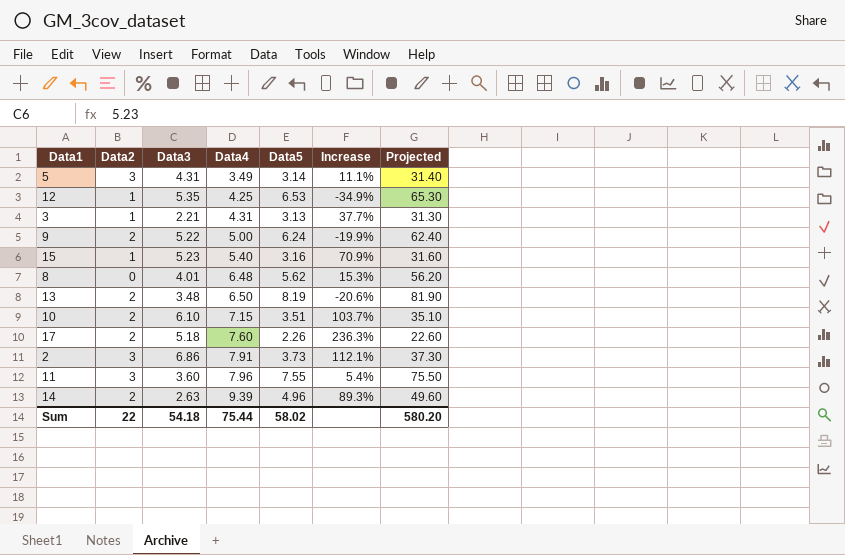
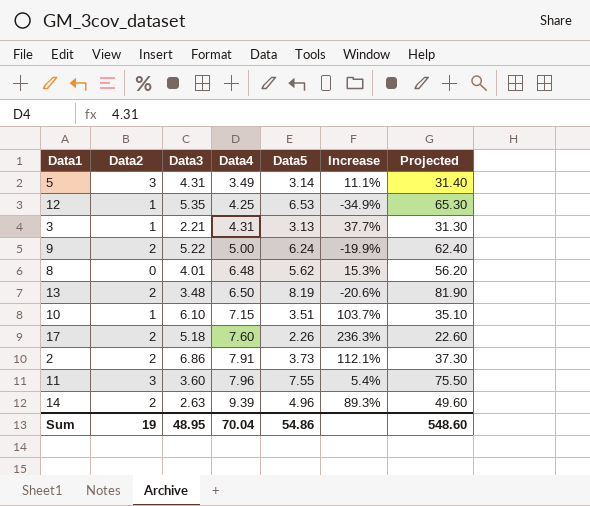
row 15: 1 | 5.23 | 5.40 | 3.16 | 70.9% | 31.60 -> none
10 | Data2: 2 -> 1
2 | Data2: 3 -> 2
Sum | Data2: 22 -> 19
Sum | Data3: 54.18 -> 48.95
Sum | Data4: 75.44 -> 70.04
Sum | Data5: 58.02 -> 54.86
Sum | Projected: 580.20 -> 548.60

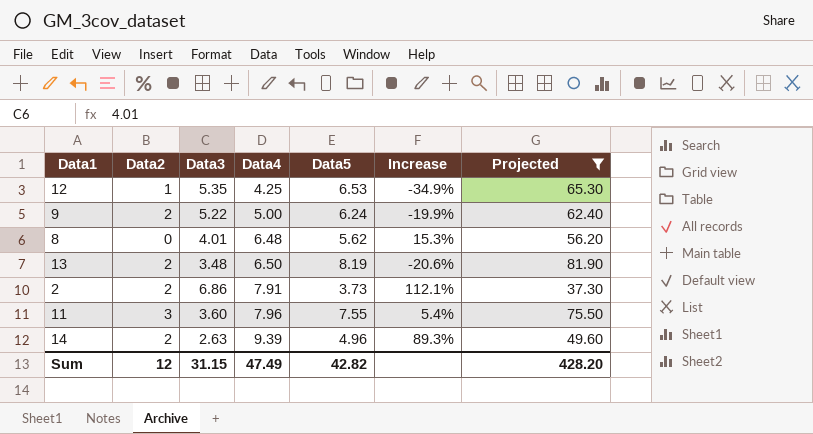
filter: none -> Projected >= 37.30
Sum | Data2: 19 -> 12
Sum | Data3: 48.95 -> 31.15
Sum | Data4: 70.04 -> 47.49
Sum | Data5: 54.86 -> 42.82
Sum | Projected: 548.60 -> 428.20

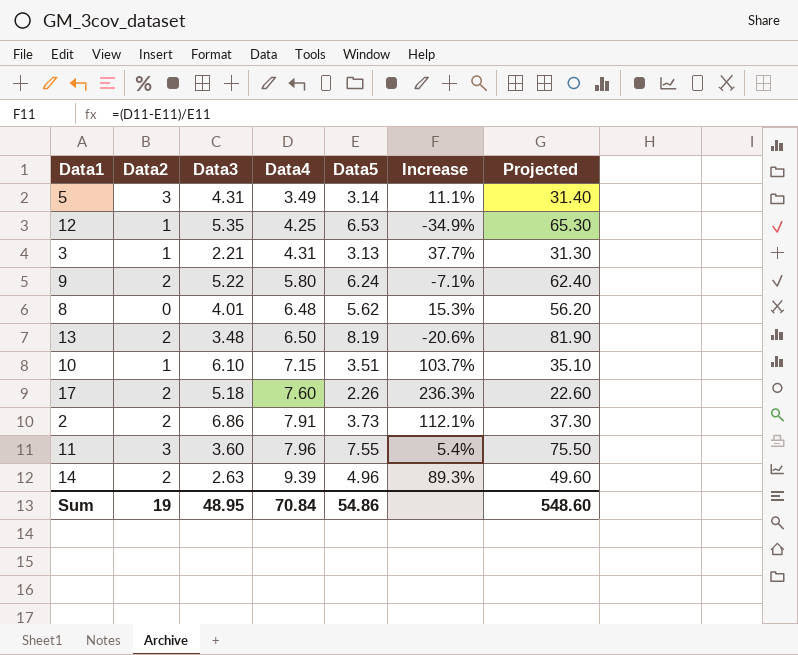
filter: Projected >= 37.30 -> none
9 | Data4: 5.00 -> 5.80
9 | Increase: -19.9% -> -7.1%
Sum | Data2: 12 -> 19
Sum | Data3: 31.15 -> 48.95
Sum | Data4: 47.49 -> 70.84
Sum | Data5: 42.82 -> 54.86
Sum | Projected: 428.20 -> 548.60

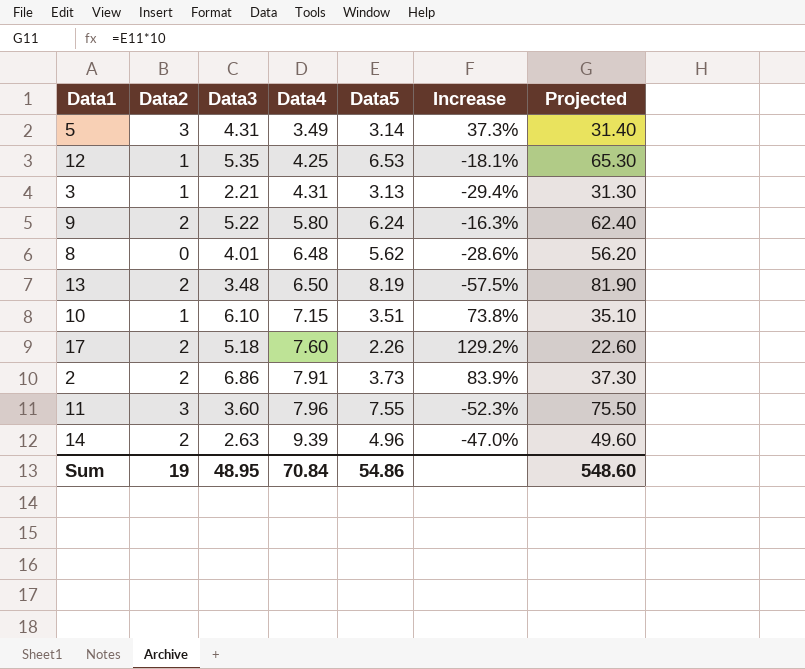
column Increase | formula: ([Data4] - [Data5]) / [Data5] -> ([Data3] - [Data5]) / [Data5]

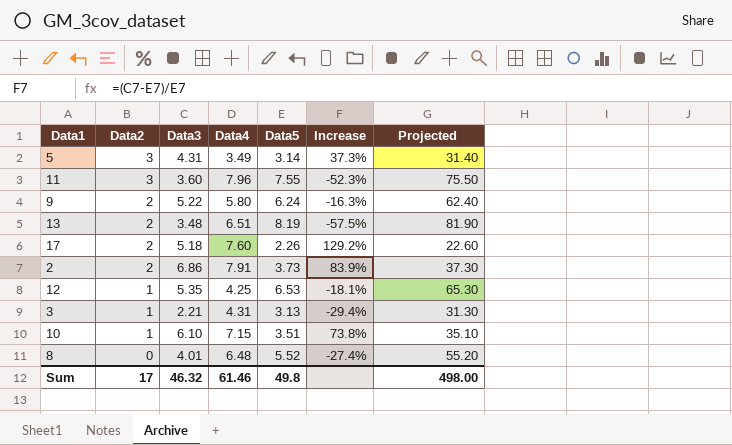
row order: Data4 ascending -> Data2 descending
row 14: 2 | 2.63 | 9.39 | 4.96 | -47.0% | 49.60 -> none
13 | Data4: 6.50 -> 6.51
8 | Data5: 5.62 -> 5.52
8 | Increase: -28.6% -> -27.4%
8 | Projected: 56.20 -> 55.20
Sum | Data2: 19 -> 17
Sum | Data3: 48.95 -> 46.32
Sum | Data4: 70.84 -> 61.46
Sum | Data5: 54.86 -> 49.8
Sum | Projected: 548.60 -> 498.00

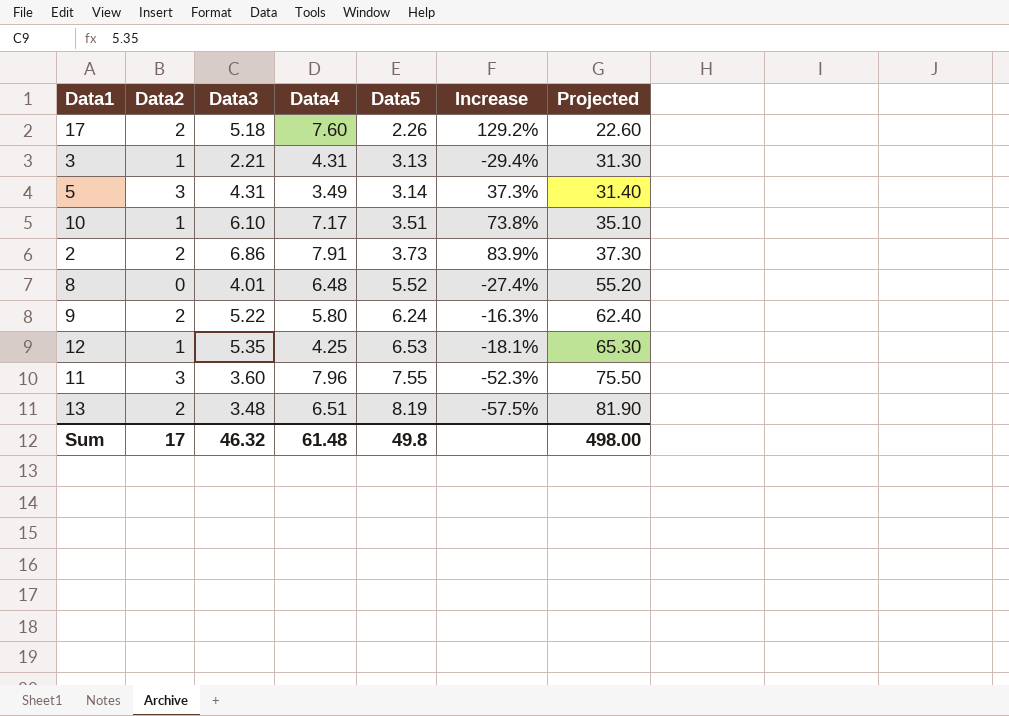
row order: Data2 descending -> Data5 ascending
10 | Data4: 7.15 -> 7.17
Sum | Data4: 61.46 -> 61.48

